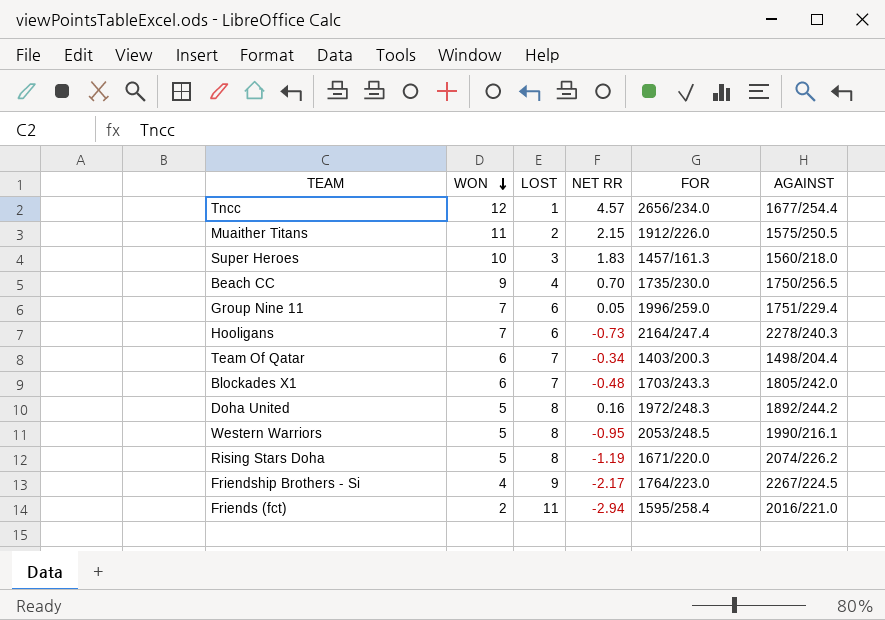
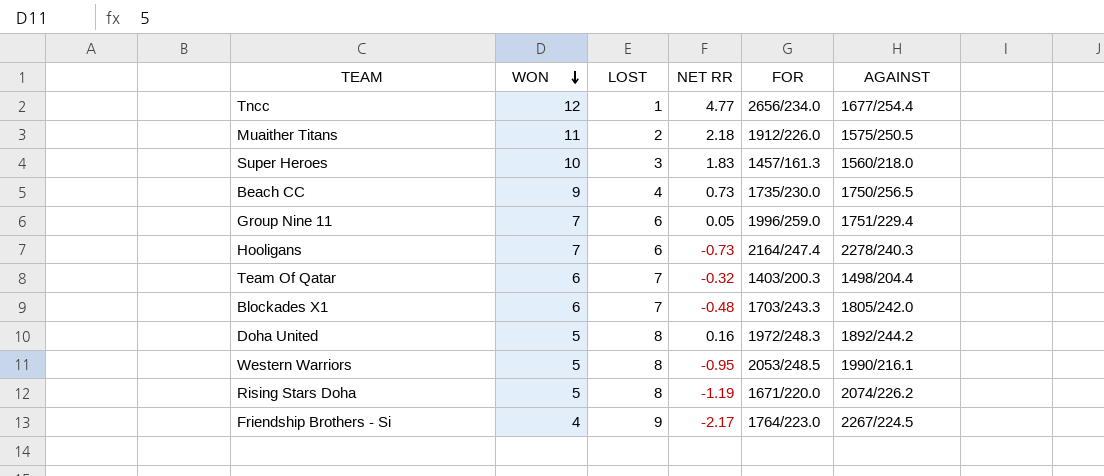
row Friends (fct): 2 | 11 | -2.94 | 1595/258.4 | 2016/221.0 -> none
Tncc | NET RR: 4.57 -> 4.77
Muaither Titans | NET RR: 2.15 -> 2.18
Beach CC | NET RR: 0.70 -> 0.73
Team Of Qatar | NET RR: -0.34 -> -0.32

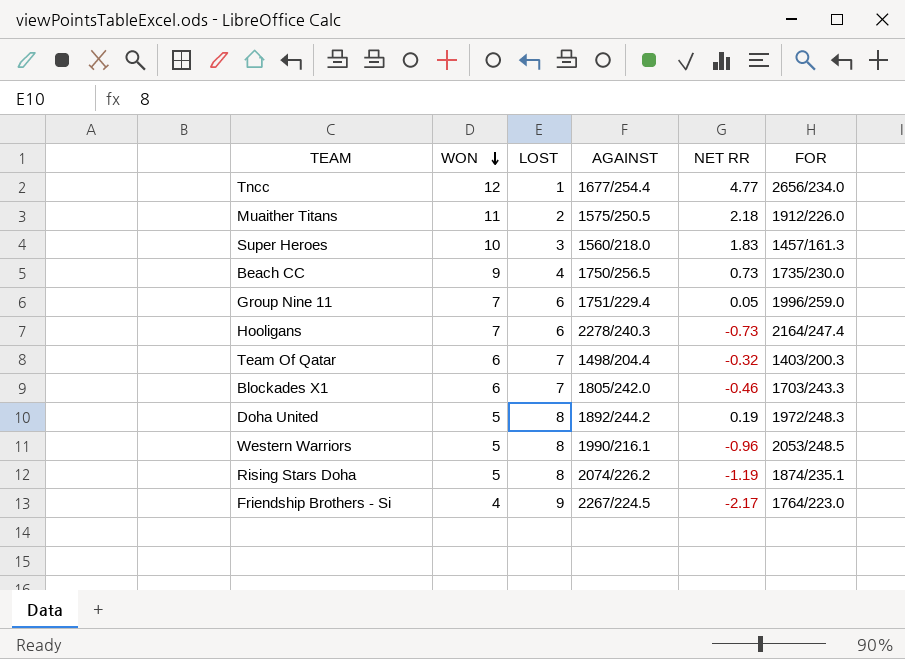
column AGAINST | position: 6 -> 4
Blockades X1 | NET RR: -0.48 -> -0.46
Doha United | NET RR: 0.16 -> 0.19
Western Warriors | NET RR: -0.95 -> -0.96
Rising Stars Doha | FOR: 1671/220.0 -> 1874/235.1

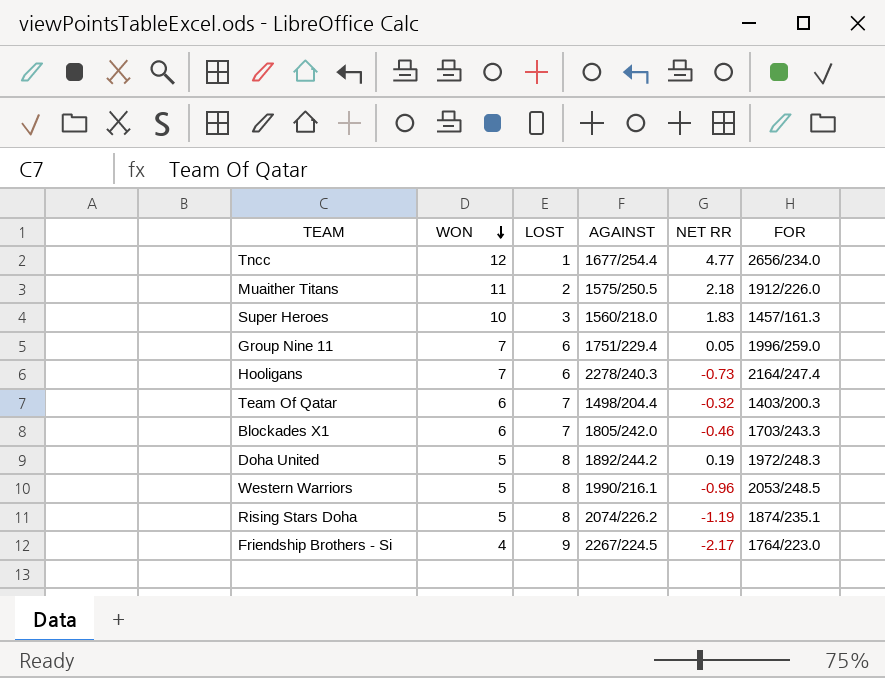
row Beach CC: 9 | 4 | 1750/256.5 | 0.73 | 1735/230.0 -> none

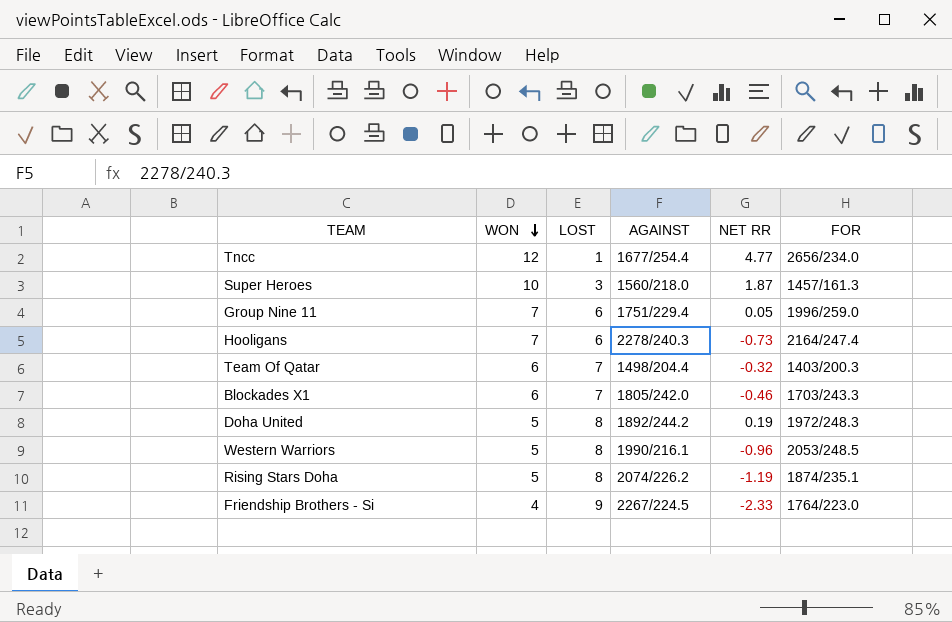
row Muaither Titans: 11 | 2 | 1575/250.5 | 2.18 | 1912/226.0 -> none
Super Heroes | NET RR: 1.83 -> 1.87
Friendship Brothers - Si | NET RR: -2.17 -> -2.33

